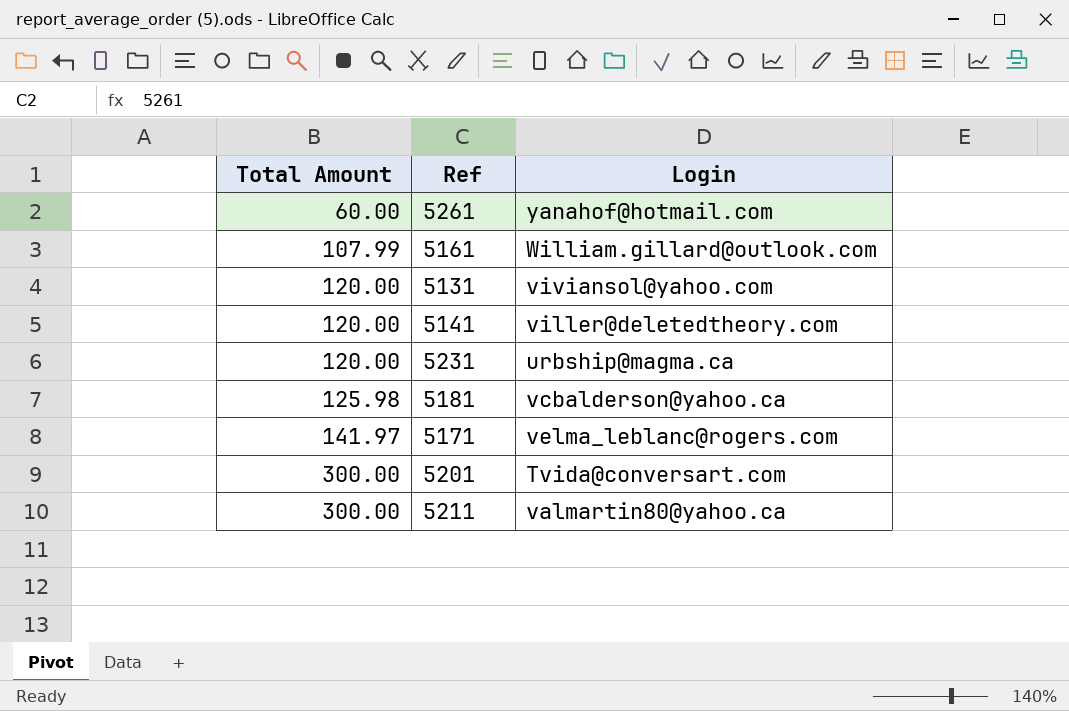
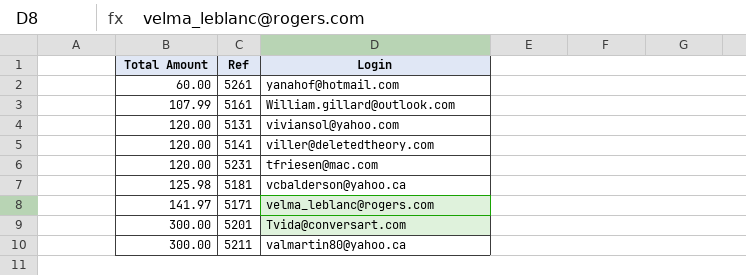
5231 | Login: urbship@magma.ca -> tfriesen@mac.com

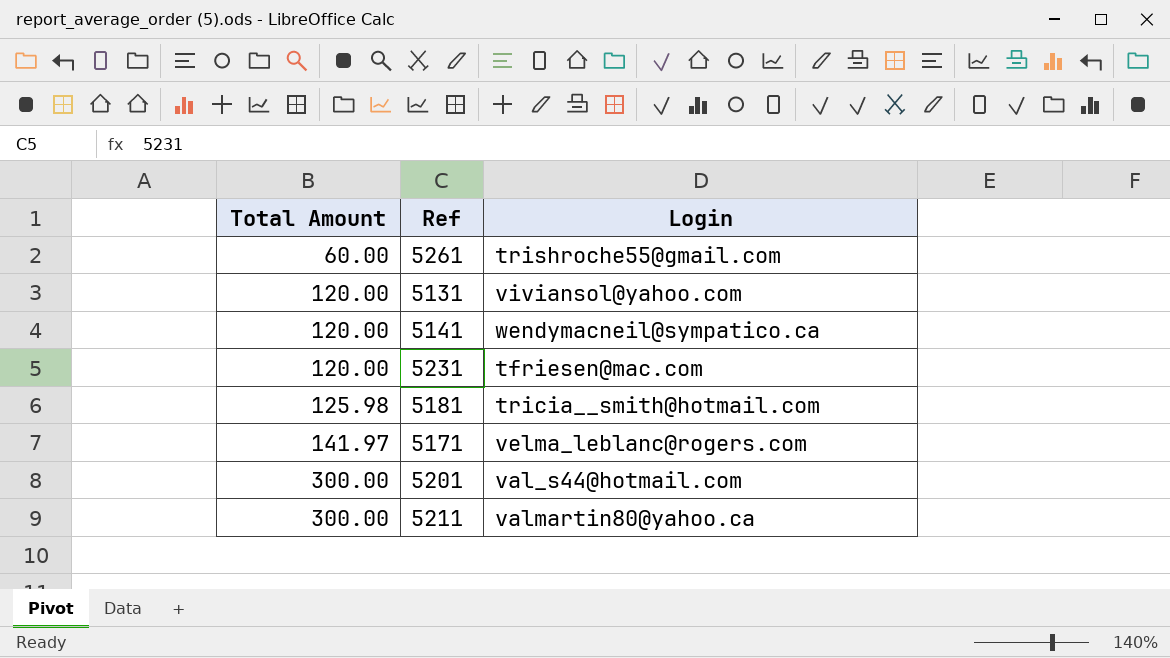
row 5161: 107.99 | William.gillard@outlook.com -> none
5261 | Login: yanahof@hotmail.com -> trishroche55@gmail.com
5141 | Login: viller@deletedtheory.com -> wendymacneil@sympatico.ca
5181 | Login: vcbalderson@yahoo.ca -> tricia__smith@hotmail.com
5201 | Login: Tvida@conversart.com -> val_s44@hotmail.com

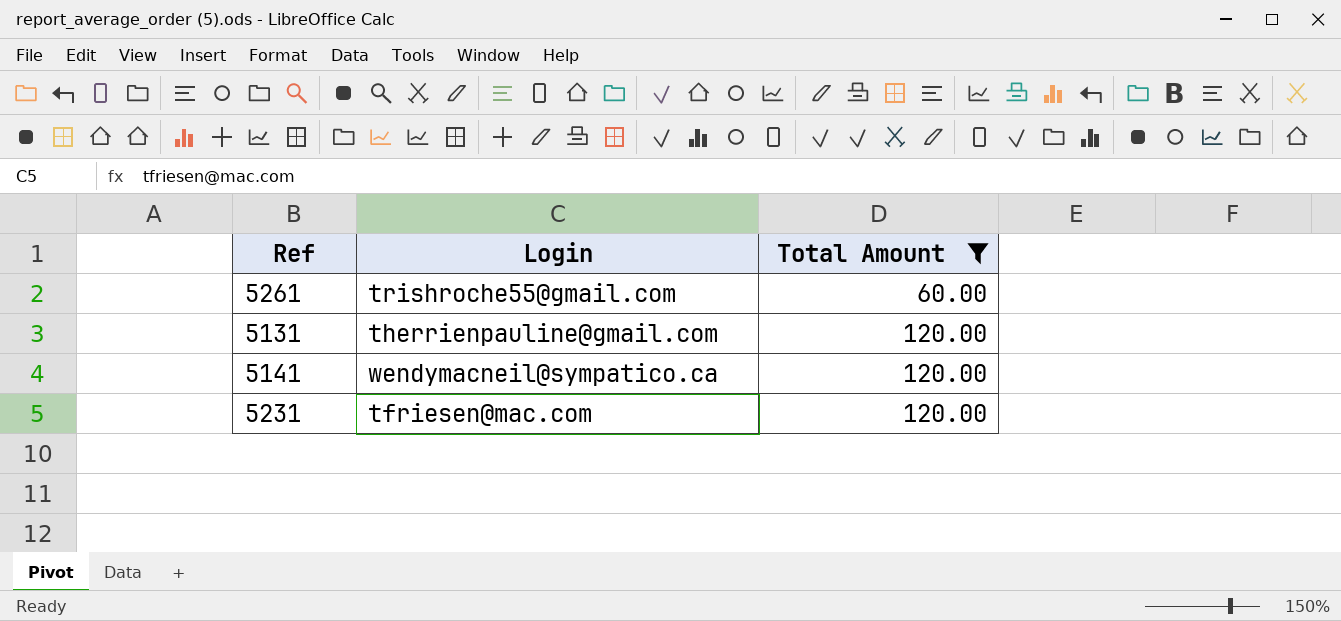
filter: none -> Total Amount <= 120.00
column Total Amount | position: 1 -> 3
5131 | Login: viviansol@yahoo.com -> therrienpauline@gmail.com

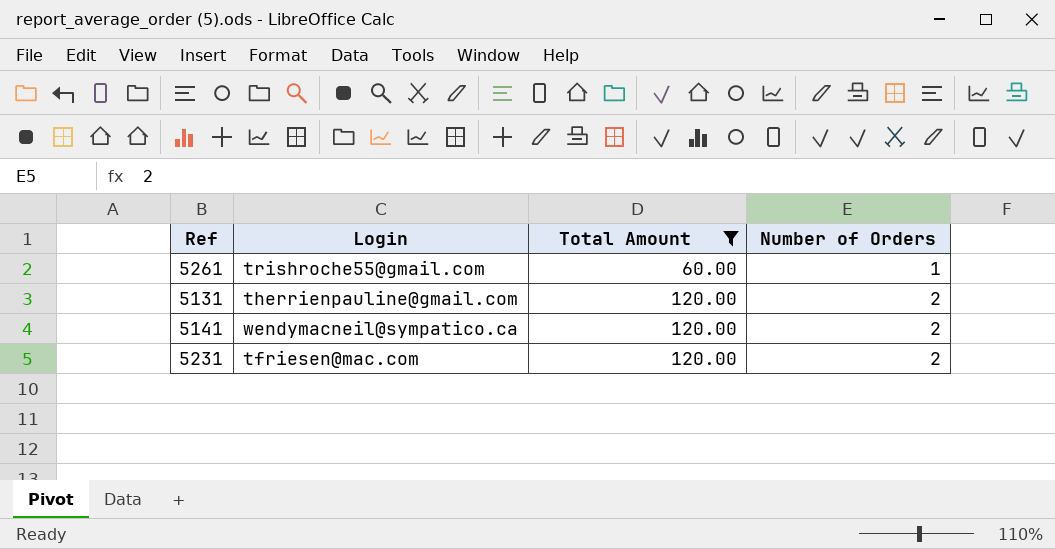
column Number of Orders | position: none -> 4

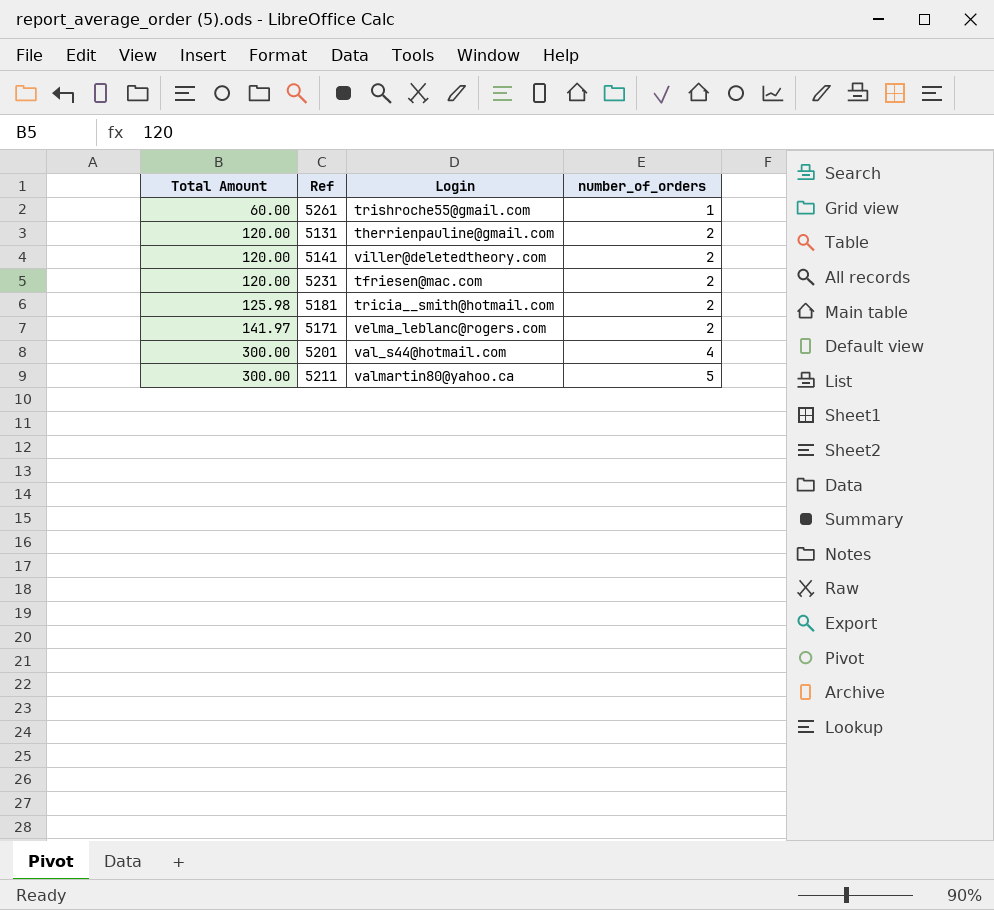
filter: Total Amount <= 120.00 -> none
column Total Amount | position: 3 -> 1
column name: Number of Orders -> number_of_orders
5141 | Login: wendymacneil@sympatico.ca -> viller@deletedtheory.com

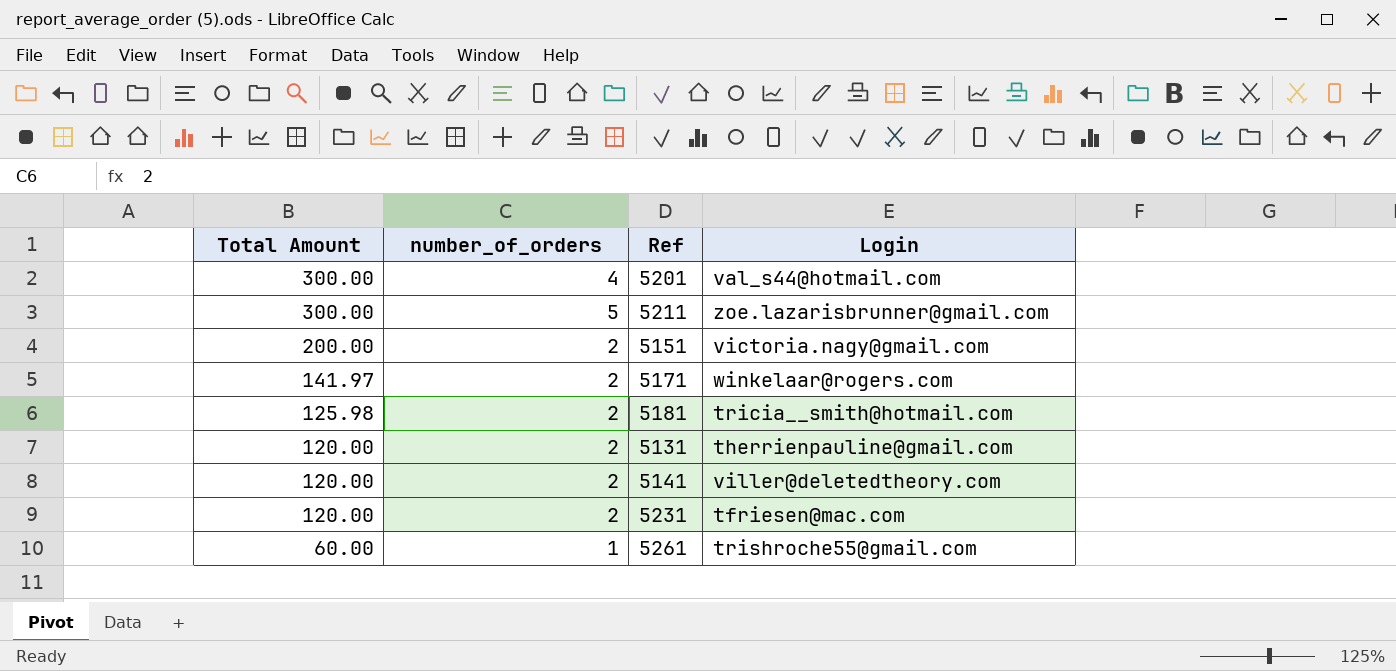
row order: Total Amount ascending -> Total Amount descending
column number_of_orders | position: 4 -> 2
5211 | Login: valmartin80@yahoo.ca -> zoe.lazarisbrunner@gmail.com
row 5151: none -> 200.00 | 2 | victoria.nagy@gmail.com
5171 | Login: velma_leblanc@rogers.com -> winkelaar@rogers.com

